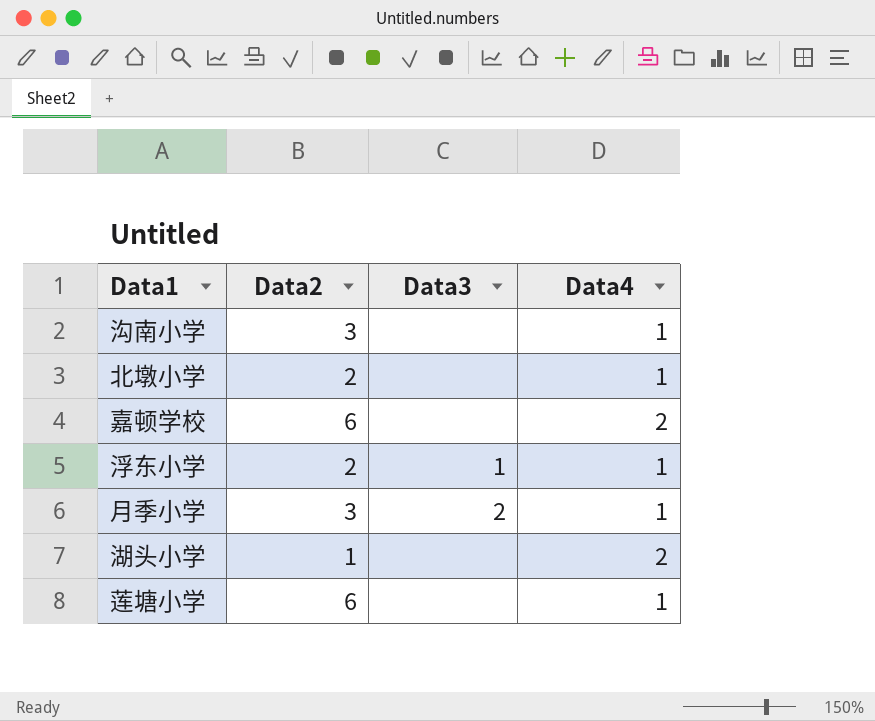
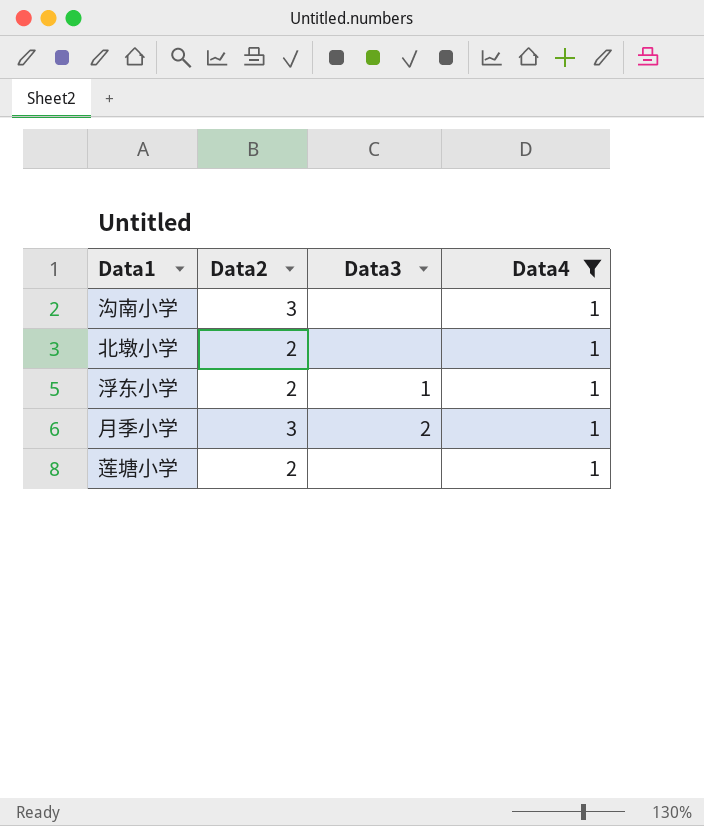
filter: none -> Data4 = 1
莲塘小学 | Data2: 6 -> 2

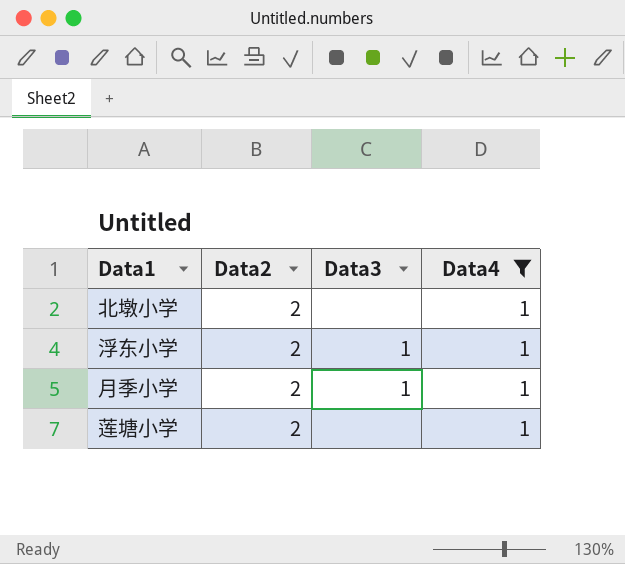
row 沟南小学: 3 | none | 1 -> none
月季小学 | Data2: 3 -> 2
月季小学 | Data3: 2 -> 1

